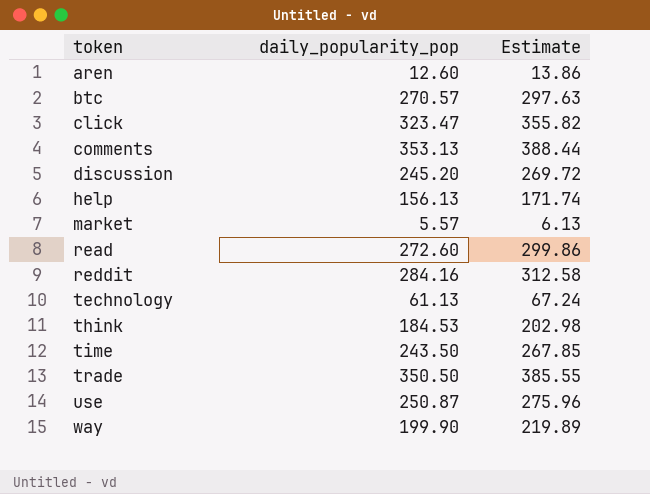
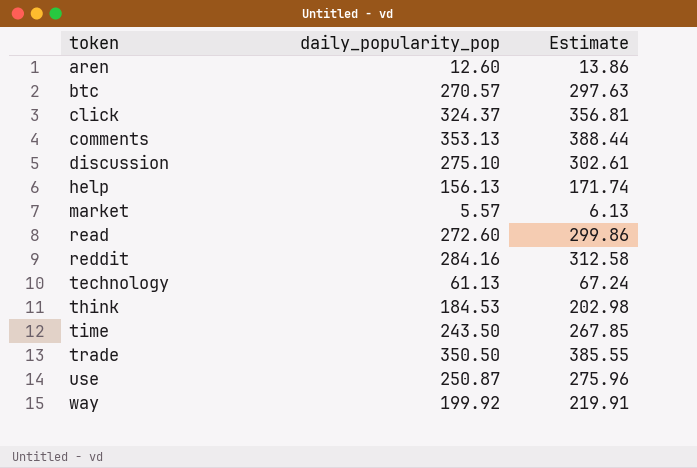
click | daily_popularity_pop: 323.47 -> 324.37
click | Estimate: 355.82 -> 356.81
discussion | daily_popularity_pop: 245.20 -> 275.10
discussion | Estimate: 269.72 -> 302.61
way | daily_popularity_pop: 199.90 -> 199.92
way | Estimate: 219.89 -> 219.91

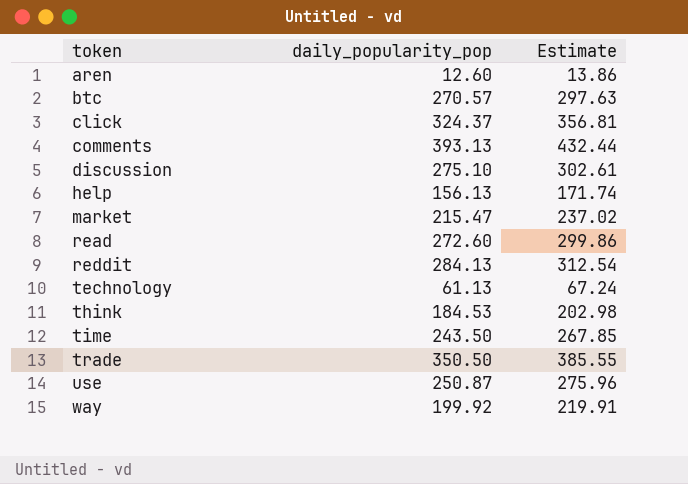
comments | daily_popularity_pop: 353.13 -> 393.13
comments | Estimate: 388.44 -> 432.44
market | daily_popularity_pop: 5.57 -> 215.47
market | Estimate: 6.13 -> 237.02
reddit | daily_popularity_pop: 284.16 -> 284.13
reddit | Estimate: 312.58 -> 312.54

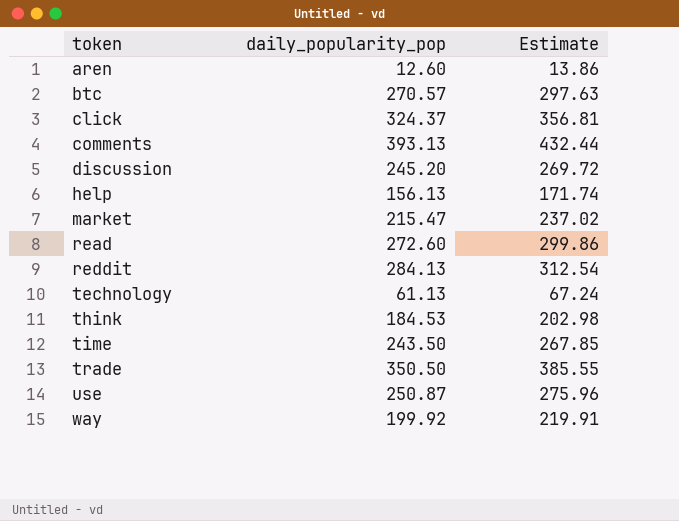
discussion | daily_popularity_pop: 275.10 -> 245.20
discussion | Estimate: 302.61 -> 269.72

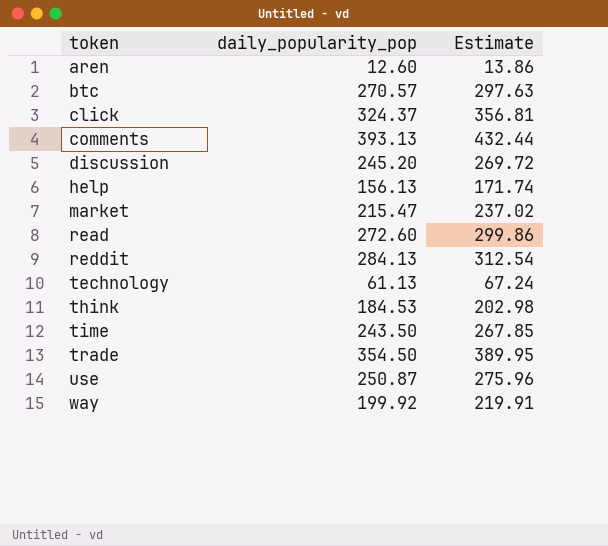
trade | daily_popularity_pop: 350.50 -> 354.50
trade | Estimate: 385.55 -> 389.95

